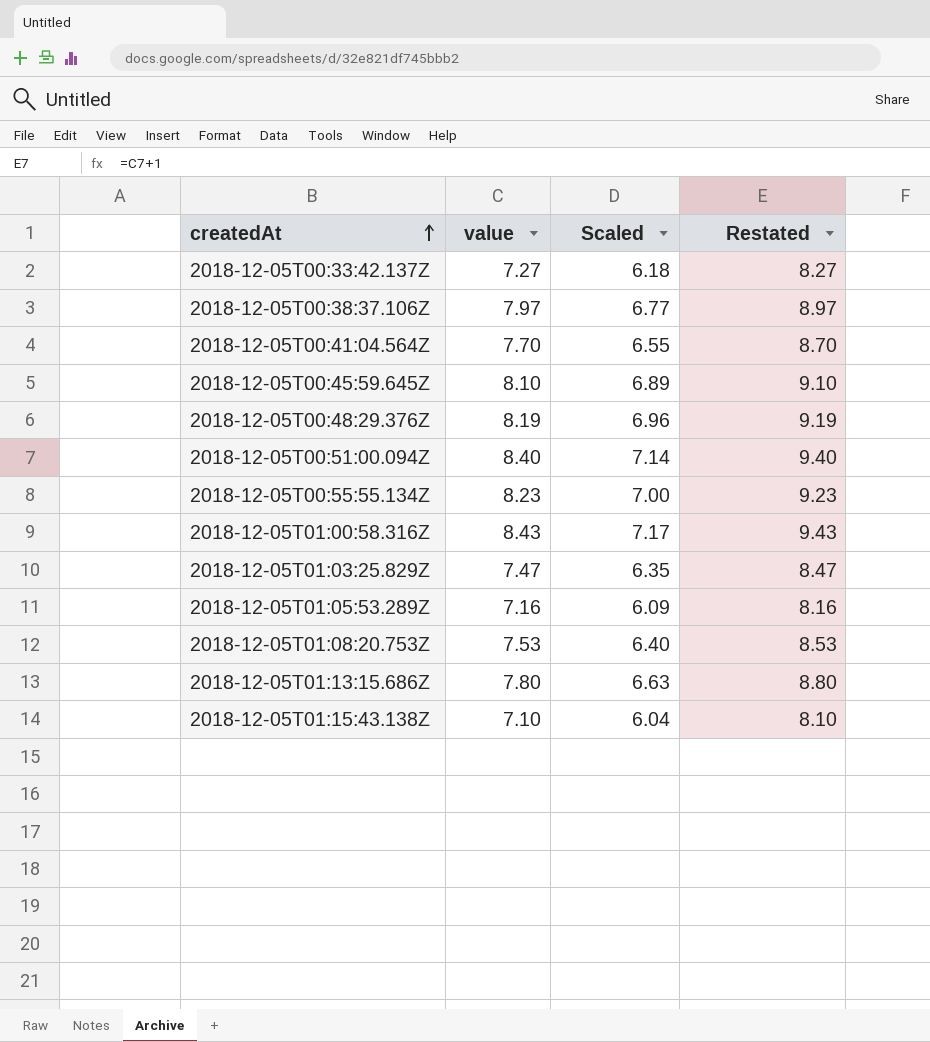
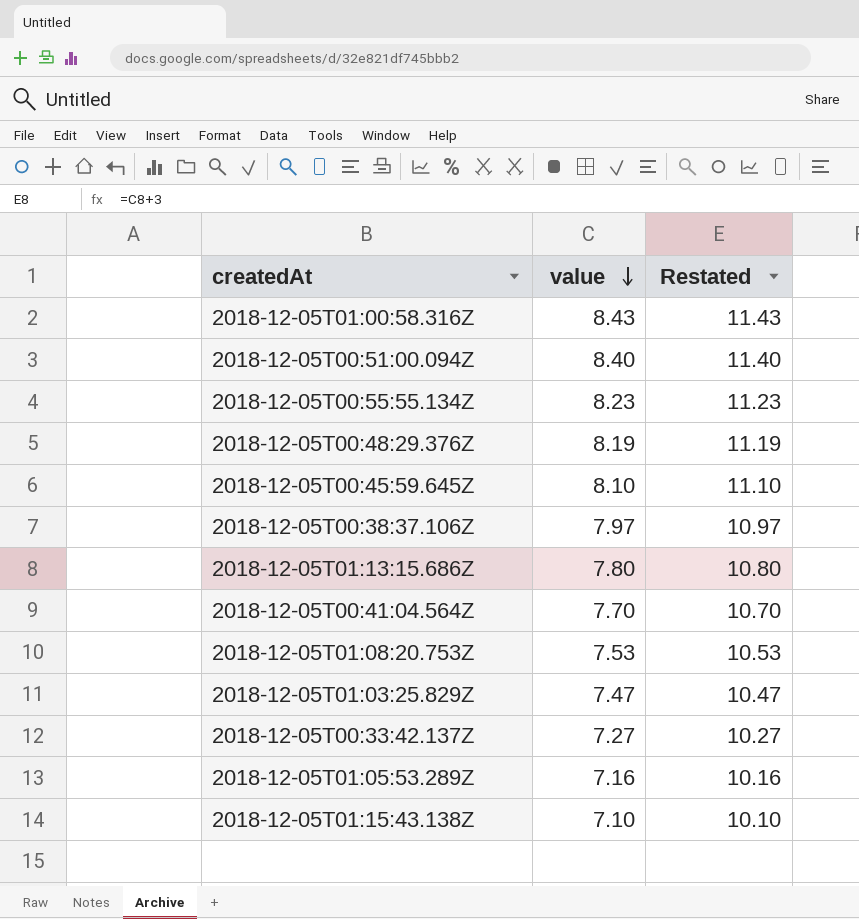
row order: createdAt ascending -> value descending
column Scaled | formula: [value] * 0.85 -> none
column Restated | formula: [value] + 1 -> [value] + 3

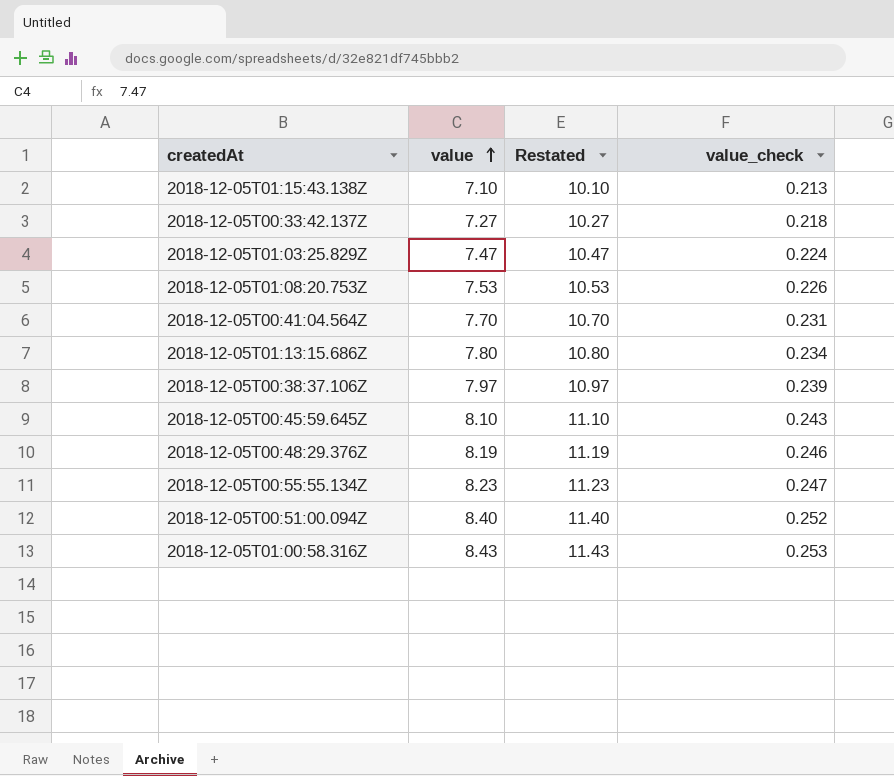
row order: value descending -> value ascending
column value_check | formula: none -> [value] * 0.03
row 2018-12-05T01:05:53.289Z: 7.16 | 10.16 -> none

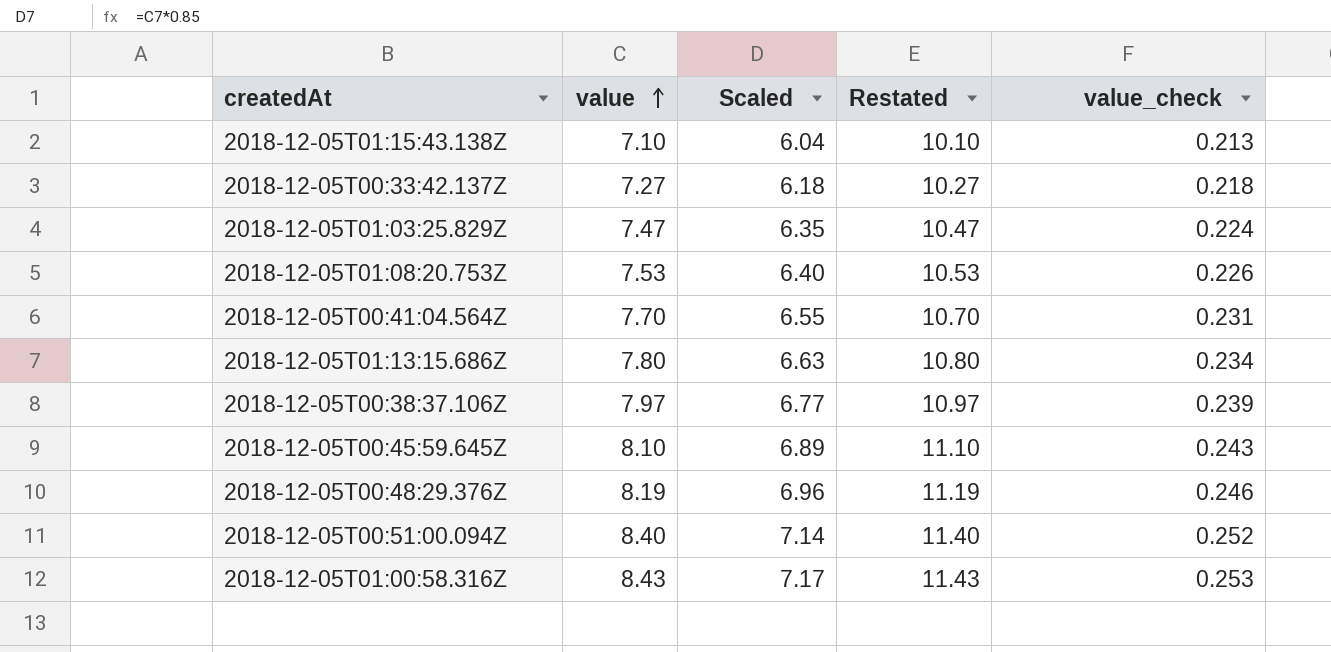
column Scaled | formula: none -> [value] * 0.85
row 2018-12-05T00:55:55.134Z: 8.23 | 11.23 | 0.247 -> none

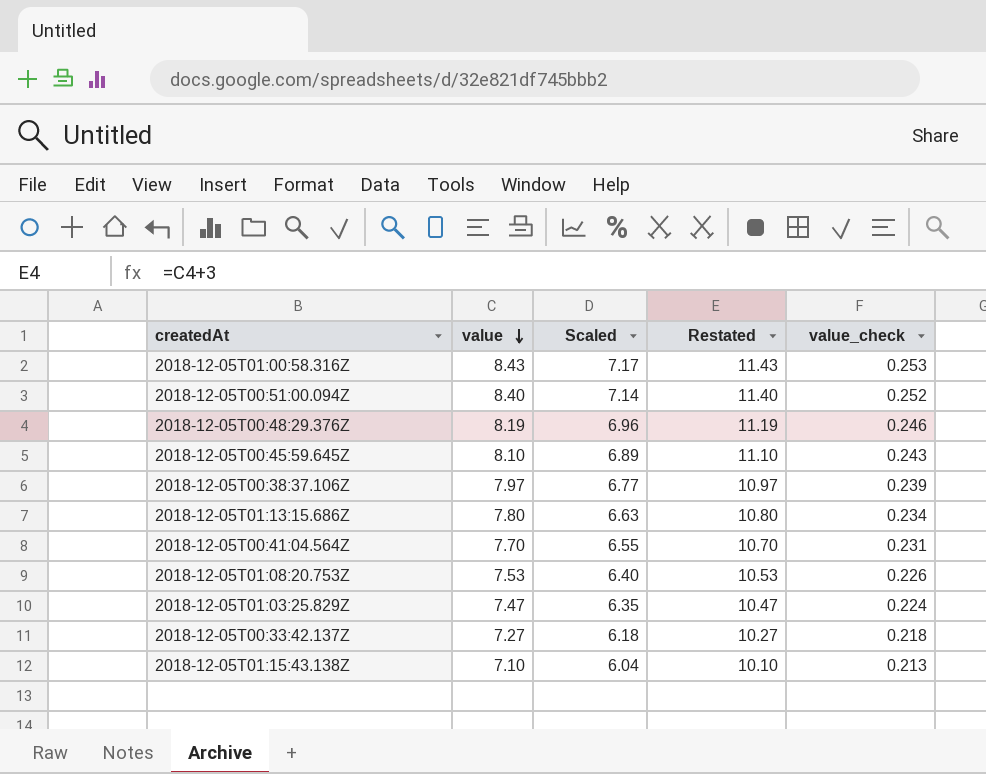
row order: value ascending -> value descending

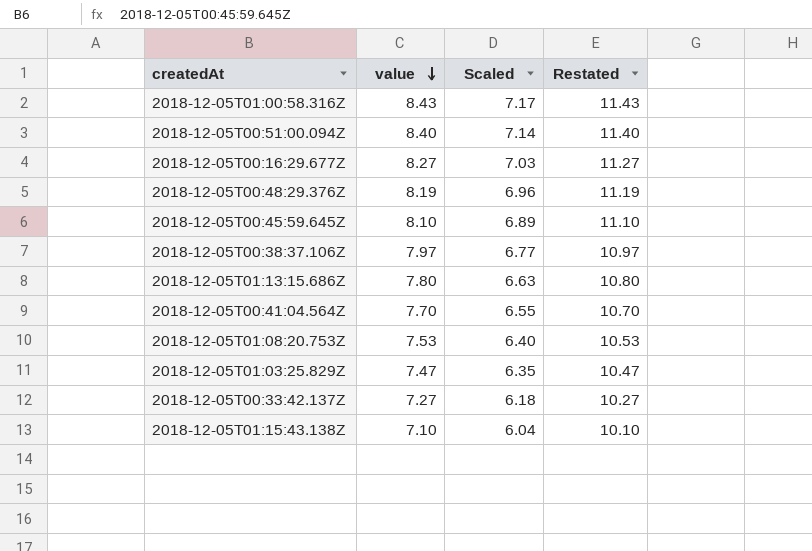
column value_check | formula: [value] * 0.03 -> none
row 2018-12-05T00:16:29.677Z: none -> 8.27 | 7.03 | 11.27

